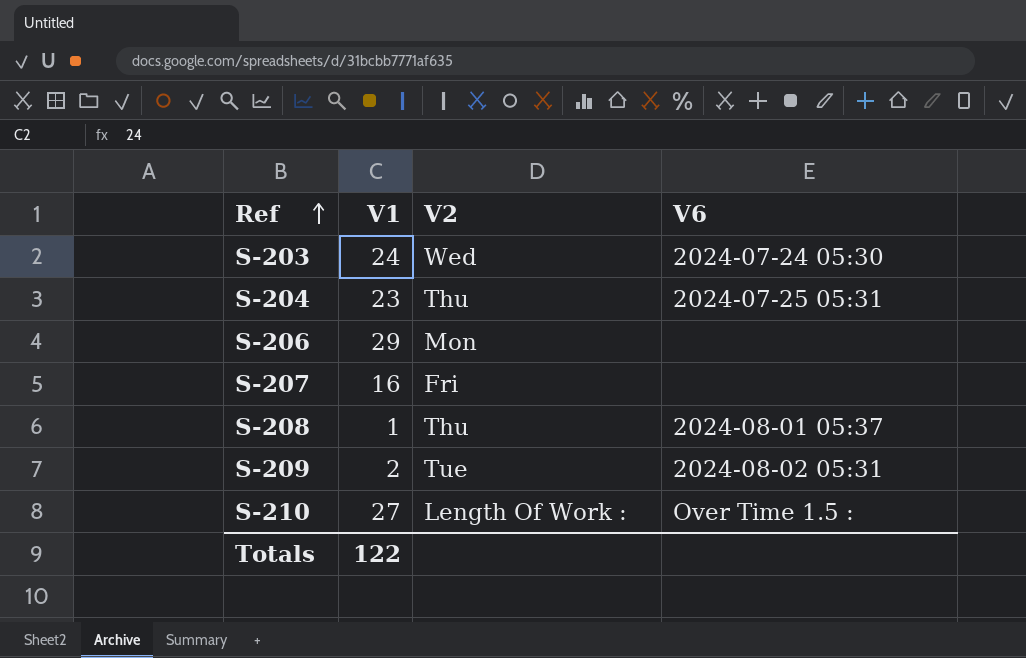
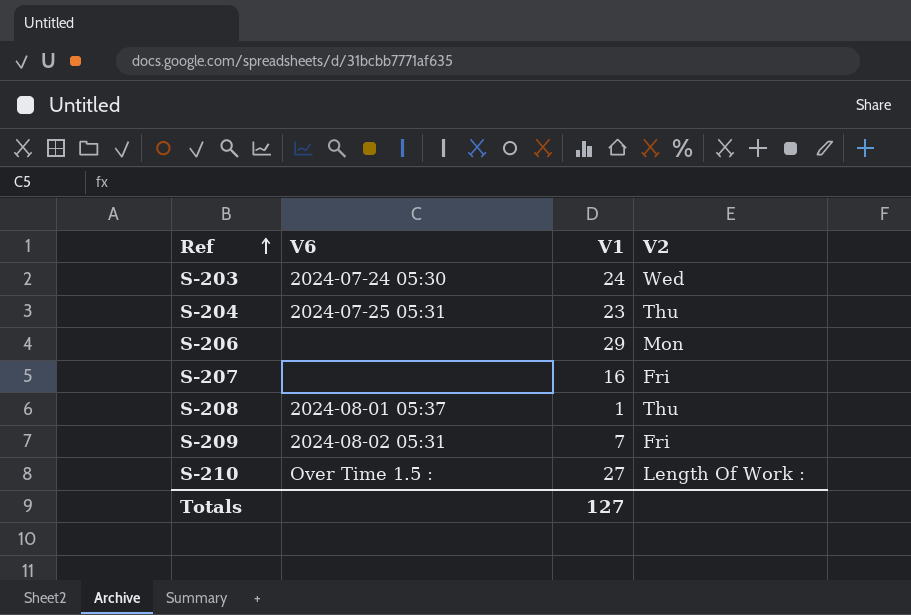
column V6 | position: 4 -> 2
S-209 | V1: 2 -> 7
S-209 | V2: Tue -> Fri
Totals | V1: 122 -> 127

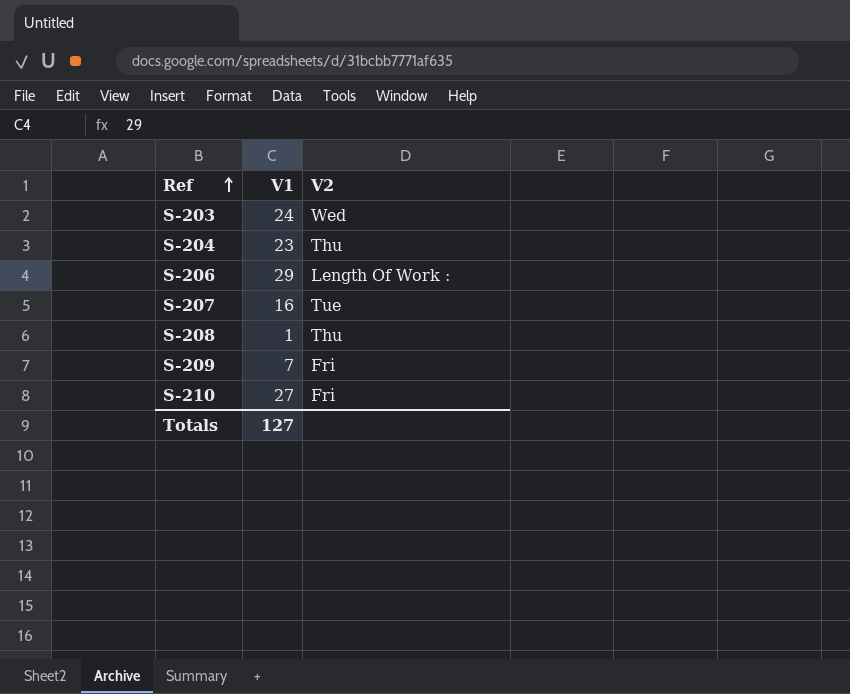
column V6 | position: 2 -> none
S-206 | V2: Mon -> Length Of Work :
S-207 | V2: Fri -> Tue
S-210 | V2: Length Of Work : -> Fri

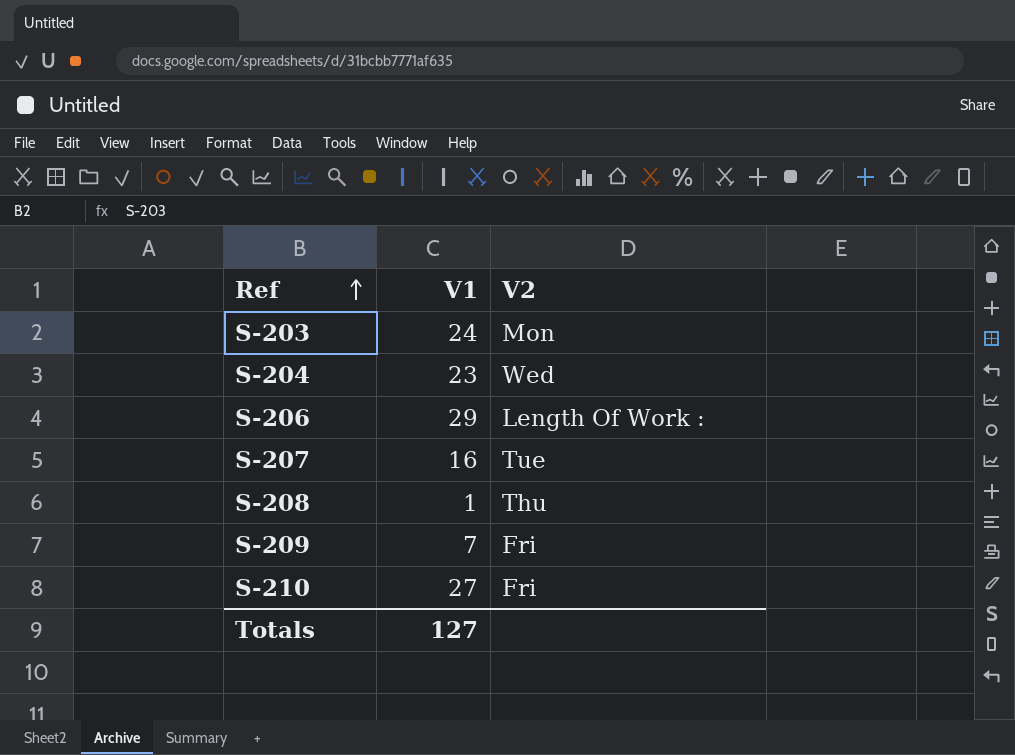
S-203 | V2: Wed -> Mon
S-204 | V2: Thu -> Wed

